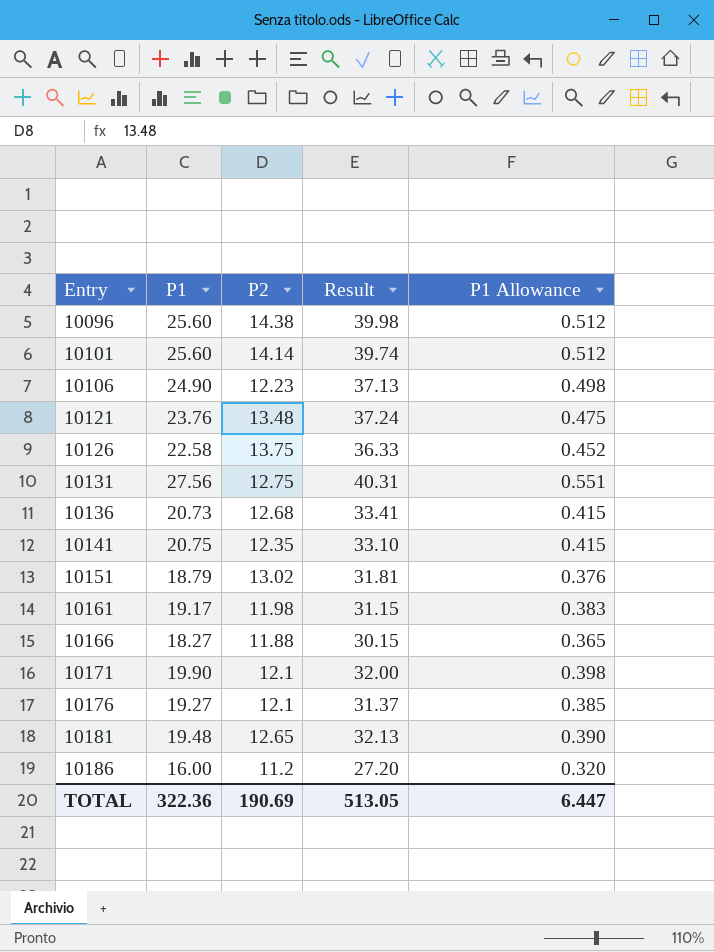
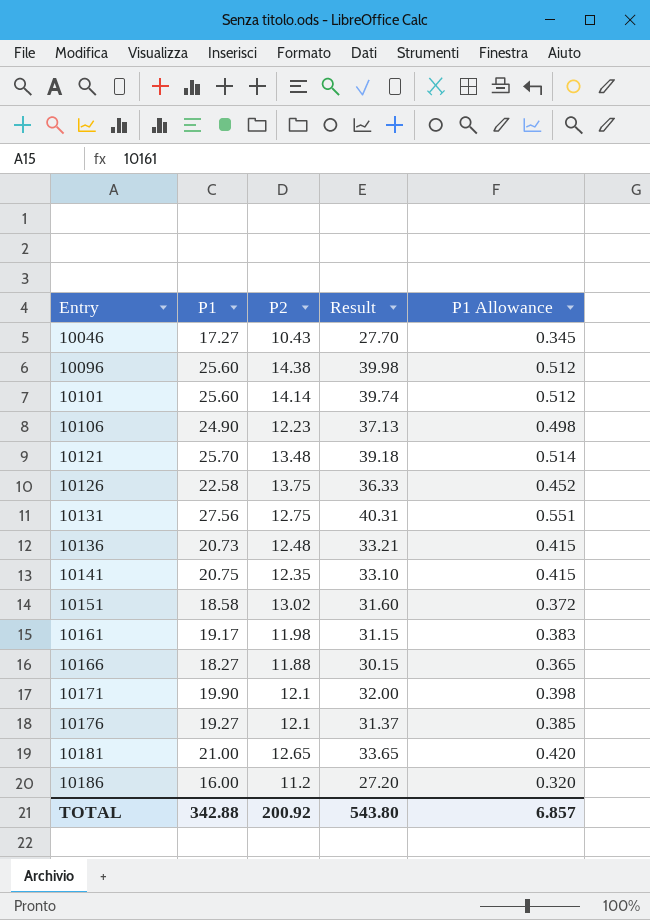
row 10046: none -> 17.27 | 10.43 | 27.70 | 0.345
10121 | P1: 23.76 -> 25.70
10121 | Result: 37.24 -> 39.18
10121 | P1 Allowance: 0.475 -> 0.514
10136 | P2: 12.68 -> 12.48
10136 | Result: 33.41 -> 33.21
10151 | P1: 18.79 -> 18.58
10151 | Result: 31.81 -> 31.60
10151 | P1 Allowance: 0.376 -> 0.372
10181 | P1: 19.48 -> 21.00
10181 | Result: 32.13 -> 33.65
10181 | P1 Allowance: 0.390 -> 0.420
TOTAL | P1: 322.36 -> 342.88
TOTAL | P2: 190.69 -> 200.92
TOTAL | Result: 513.05 -> 543.80
TOTAL | P1 Allowance: 6.447 -> 6.857

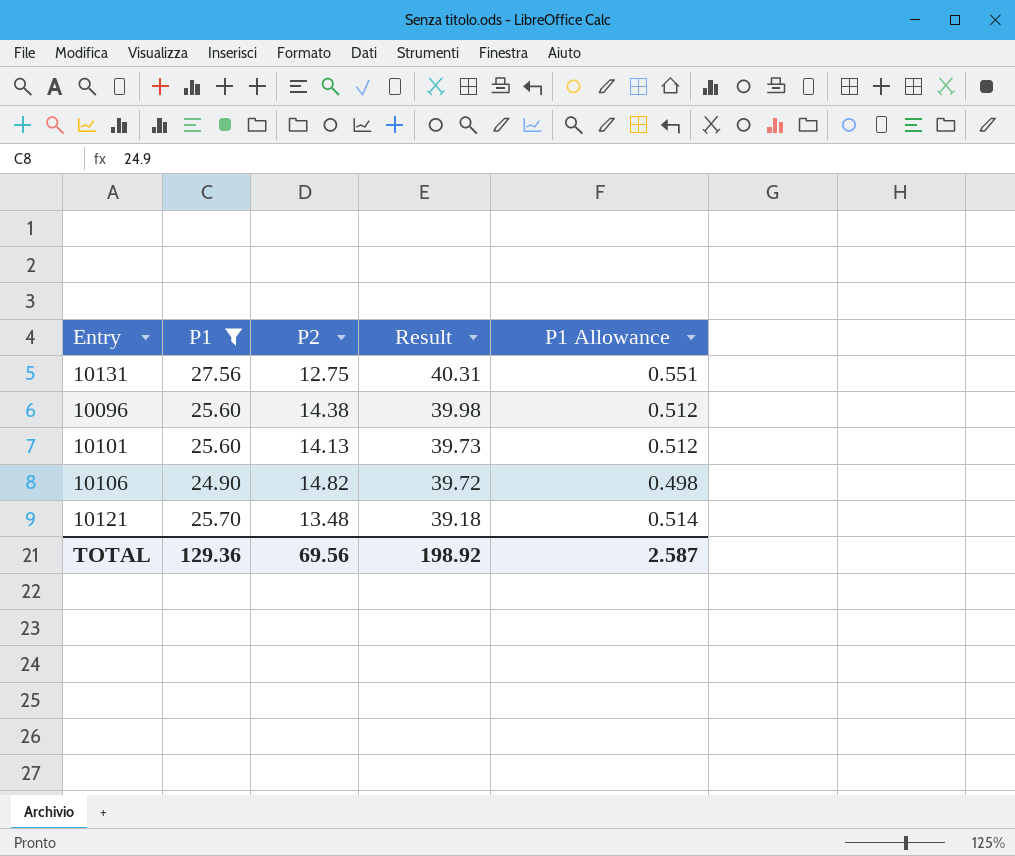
filter: none -> P1 >= 24.90
row order: Entry ascending -> Result descending
10101 | P2: 14.14 -> 14.13
10101 | Result: 39.74 -> 39.73
10106 | P2: 12.23 -> 14.82
10106 | Result: 37.13 -> 39.72
TOTAL | P1: 342.88 -> 129.36
TOTAL | P2: 200.92 -> 69.56
TOTAL | Result: 543.80 -> 198.92
TOTAL | P1 Allowance: 6.857 -> 2.587

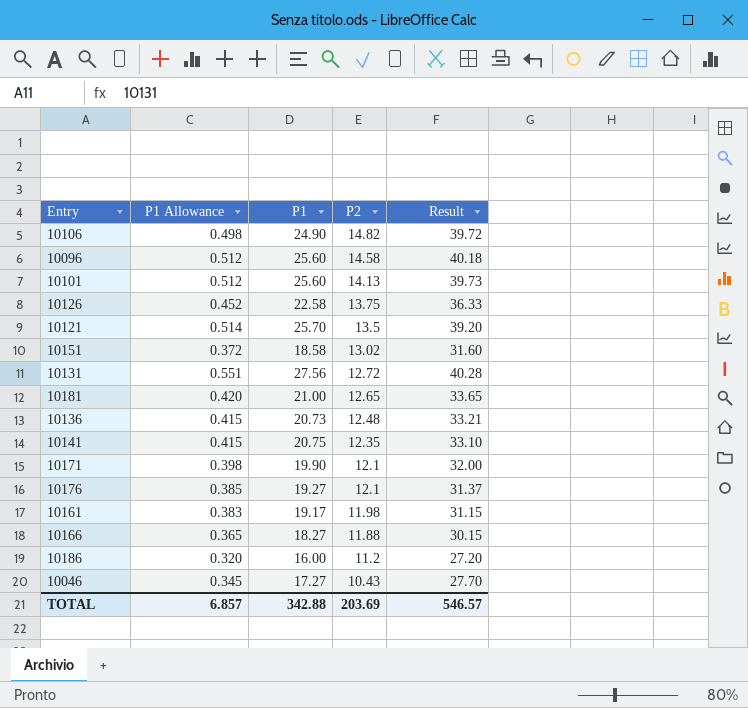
filter: P1 >= 24.90 -> none
row order: Result descending -> P2 descending
column P1 Allowance | position: 5 -> 2
10096 | P2: 14.38 -> 14.58
10096 | Result: 39.98 -> 40.18
10121 | P2: 13.48 -> 13.5
10121 | Result: 39.18 -> 39.20
10131 | P2: 12.75 -> 12.72
10131 | Result: 40.31 -> 40.28
TOTAL | P1 Allowance: 2.587 -> 6.857
TOTAL | P1: 129.36 -> 342.88
TOTAL | P2: 69.56 -> 203.69
TOTAL | Result: 198.92 -> 546.57

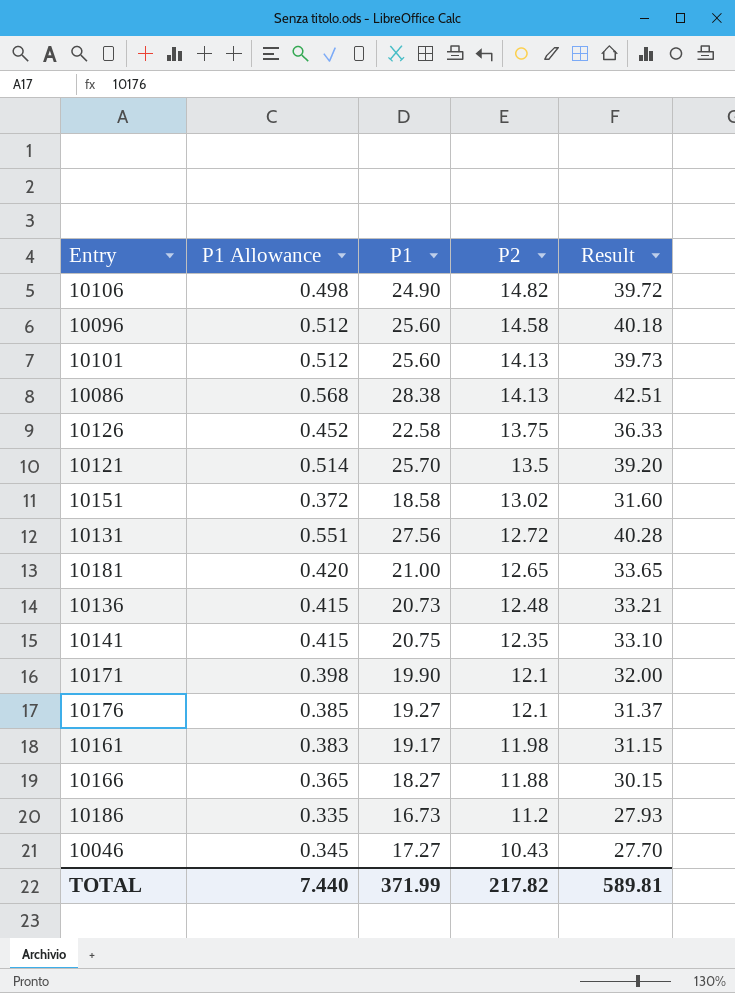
row 10086: none -> 0.568 | 28.38 | 14.13 | 42.51
10186 | P1 Allowance: 0.320 -> 0.335
10186 | P1: 16.00 -> 16.73
10186 | Result: 27.20 -> 27.93
TOTAL | P1 Allowance: 6.857 -> 7.440
TOTAL | P1: 342.88 -> 371.99
TOTAL | P2: 203.69 -> 217.82
TOTAL | Result: 546.57 -> 589.81

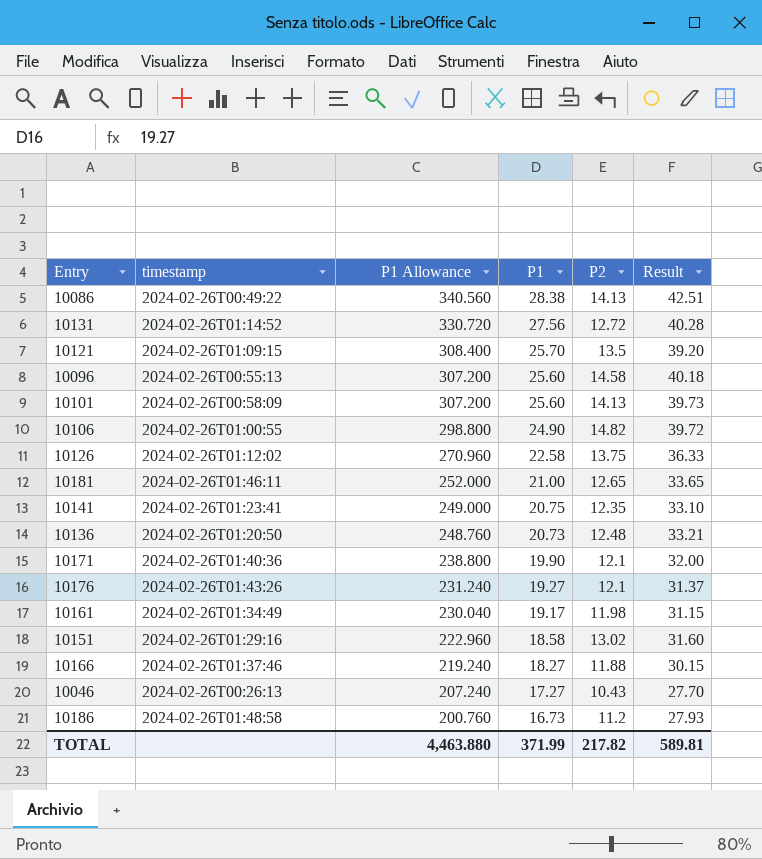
row order: P2 descending -> P1 Allowance descending
column timestamp | position: none -> 2
column P1 Allowance | formula: [P1] * 0.02 -> [P1] * 12
TOTAL | P1 Allowance: 7.440 -> 4,463.880

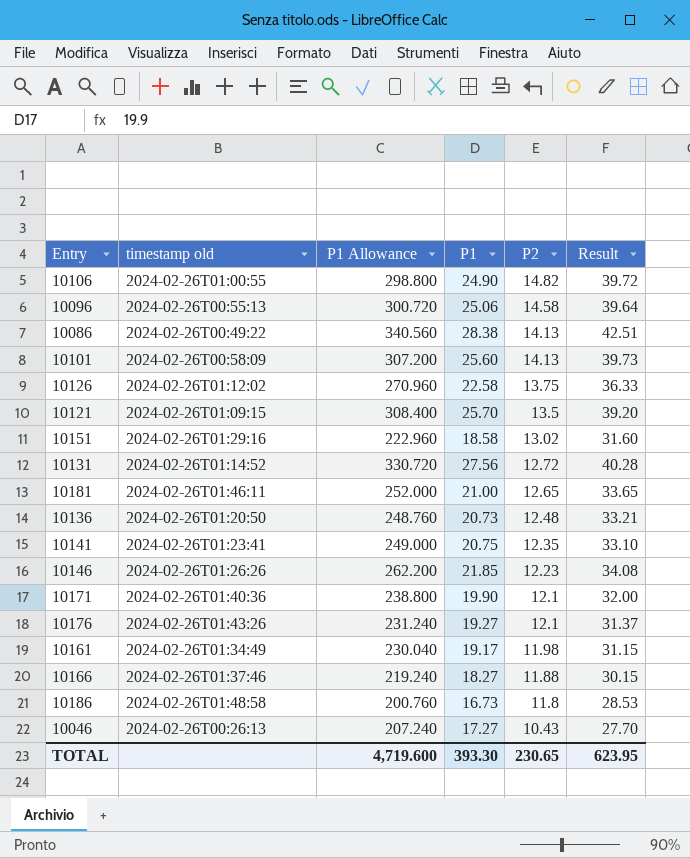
row order: P1 Allowance descending -> P2 descending
column name: timestamp -> timestamp old
10096 | P1 Allowance: 307.200 -> 300.720
10096 | P1: 25.60 -> 25.06
10096 | Result: 40.18 -> 39.64
row 10146: none -> 2024-02-26T01:26:26 | 262.200 | 21.85 | 12.23 | 34.08
10186 | P2: 11.2 -> 11.8
10186 | Result: 27.93 -> 28.53
TOTAL | P1 Allowance: 4,463.880 -> 4,719.600
TOTAL | P1: 371.99 -> 393.30
TOTAL | P2: 217.82 -> 230.65
TOTAL | Result: 589.81 -> 623.95

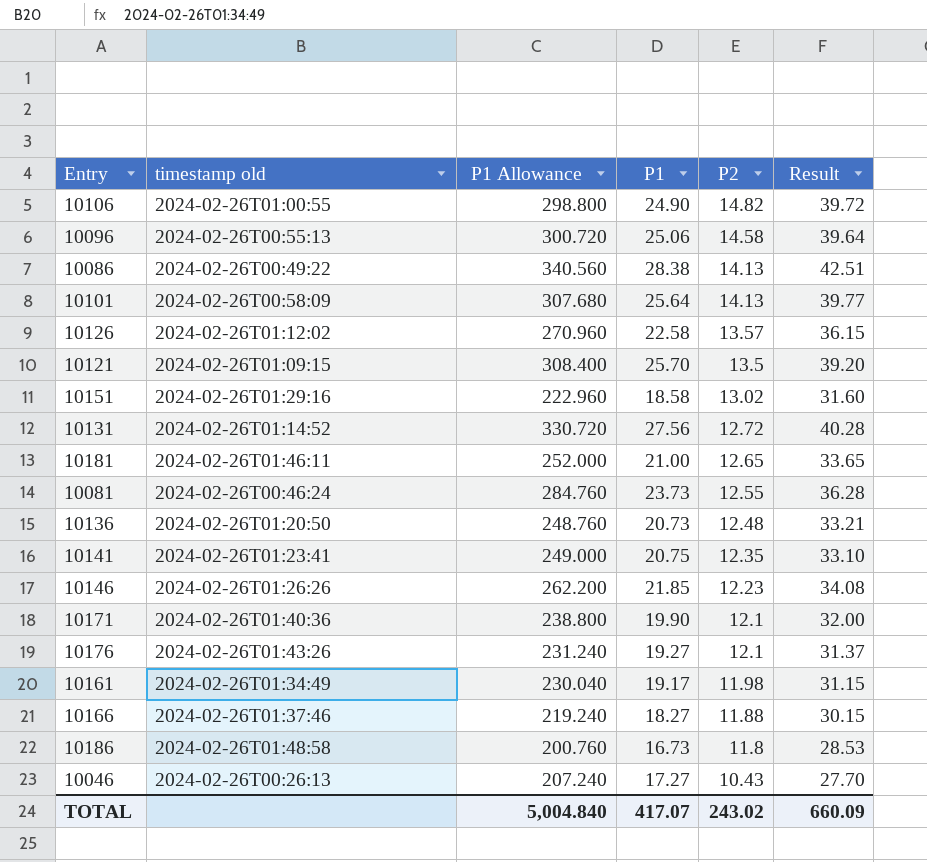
10101 | P1 Allowance: 307.200 -> 307.680
10101 | P1: 25.60 -> 25.64
10101 | Result: 39.73 -> 39.77
10126 | P2: 13.75 -> 13.57
10126 | Result: 36.33 -> 36.15
row 10081: none -> 2024-02-26T00:46:24 | 284.760 | 23.73 | 12.55 | 36.28
TOTAL | P1 Allowance: 4,719.600 -> 5,004.840
TOTAL | P1: 393.30 -> 417.07
TOTAL | P2: 230.65 -> 243.02
TOTAL | Result: 623.95 -> 660.09

